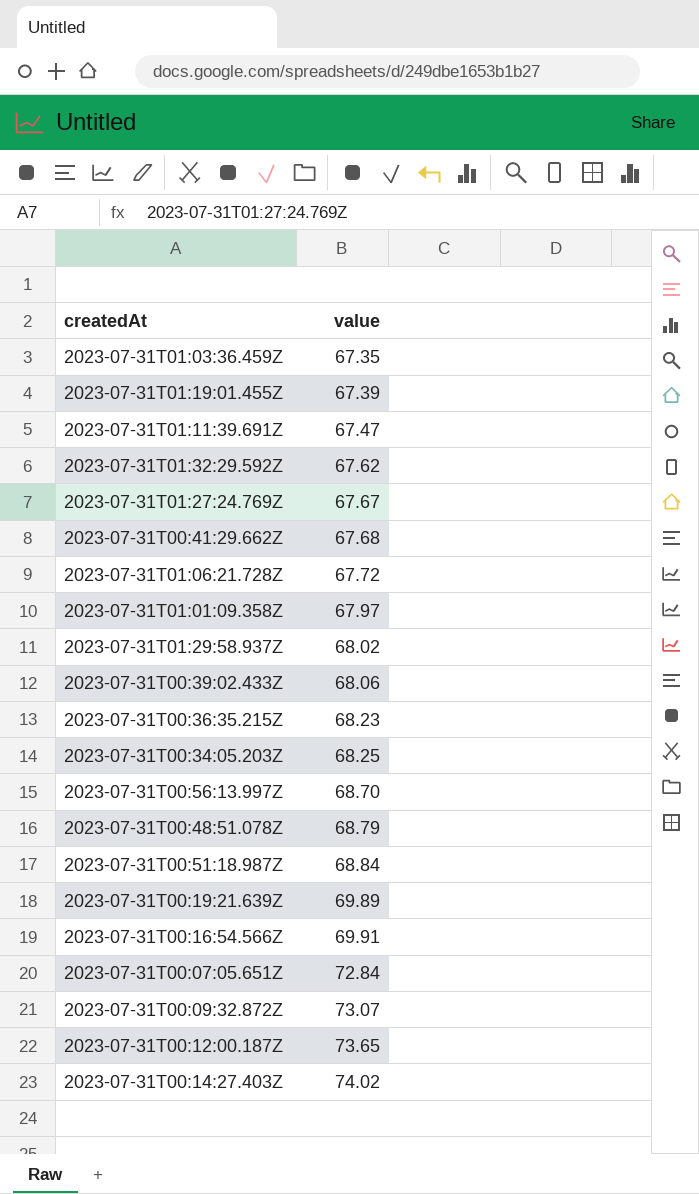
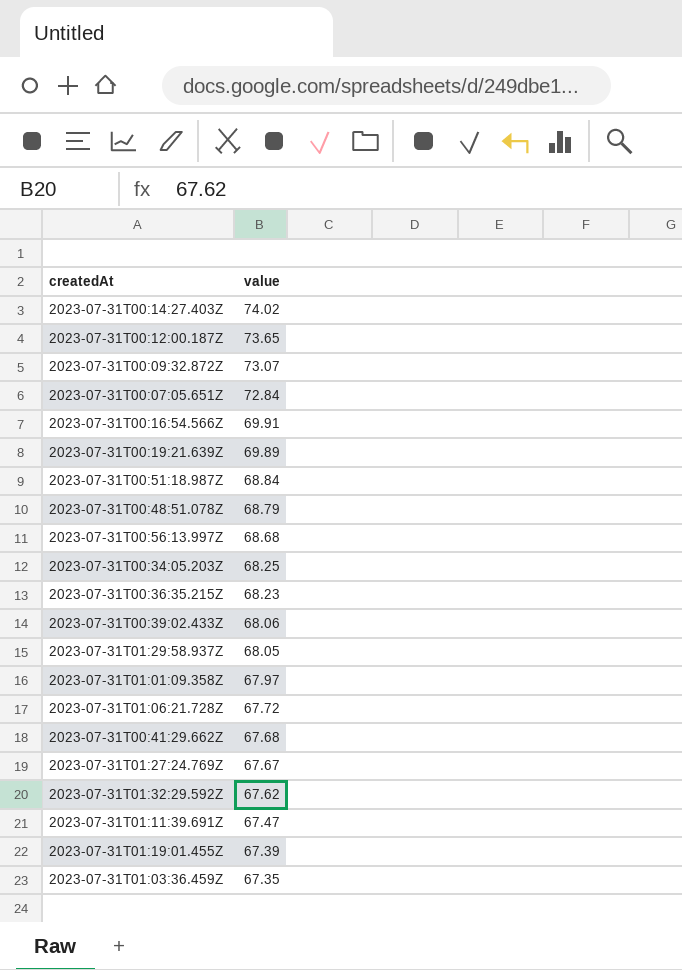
row order: value ascending -> value descending
2023-07-31T00:56:13.997Z | value: 68.70 -> 68.68
2023-07-31T01:29:58.937Z | value: 68.02 -> 68.05

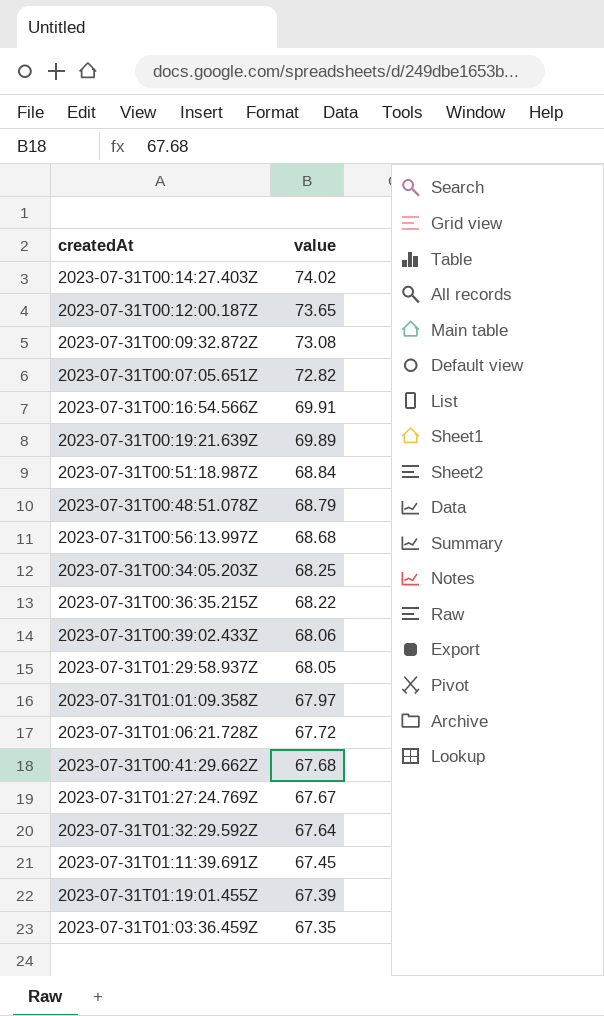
2023-07-31T00:09:32.872Z | value: 73.07 -> 73.08
2023-07-31T00:07:05.651Z | value: 72.84 -> 72.82
2023-07-31T00:36:35.215Z | value: 68.23 -> 68.22
2023-07-31T01:32:29.592Z | value: 67.62 -> 67.64
2023-07-31T01:11:39.691Z | value: 67.47 -> 67.45

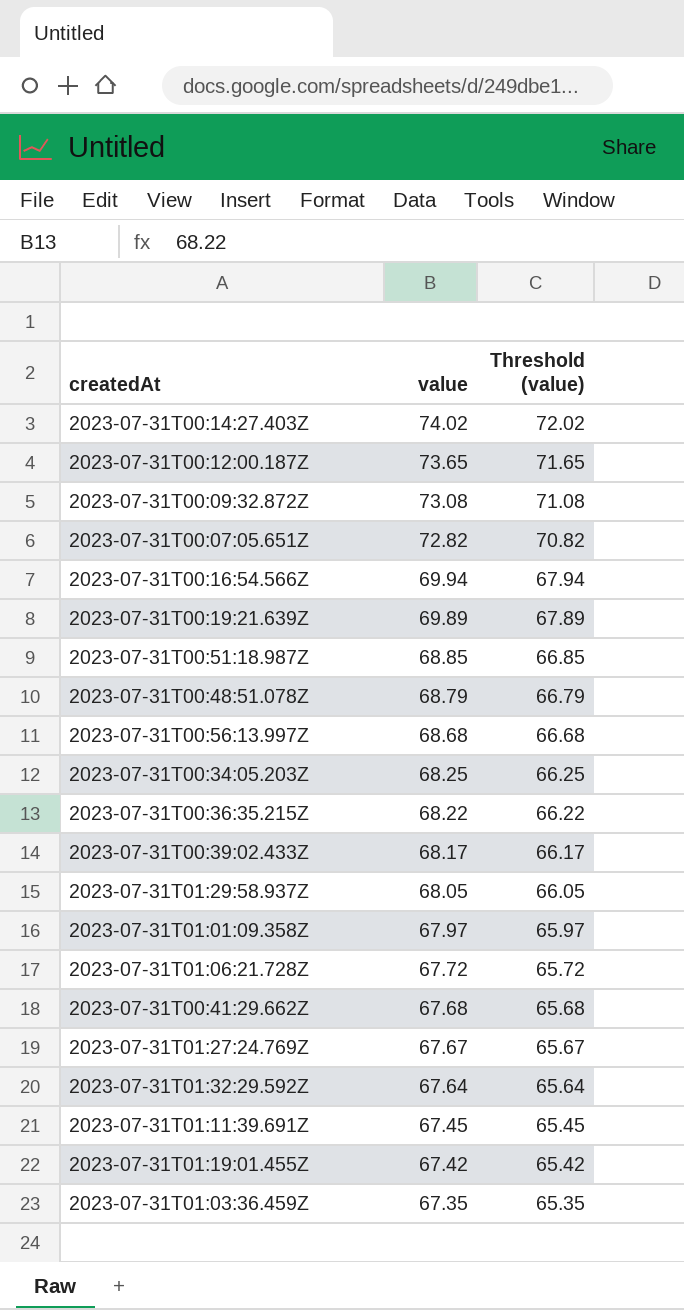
column Threshold (value) | formula: none -> [value] - 2
2023-07-31T00:16:54.566Z | value: 69.91 -> 69.94
2023-07-31T00:51:18.987Z | value: 68.84 -> 68.85
2023-07-31T00:39:02.433Z | value: 68.06 -> 68.17
2023-07-31T01:19:01.455Z | value: 67.39 -> 67.42

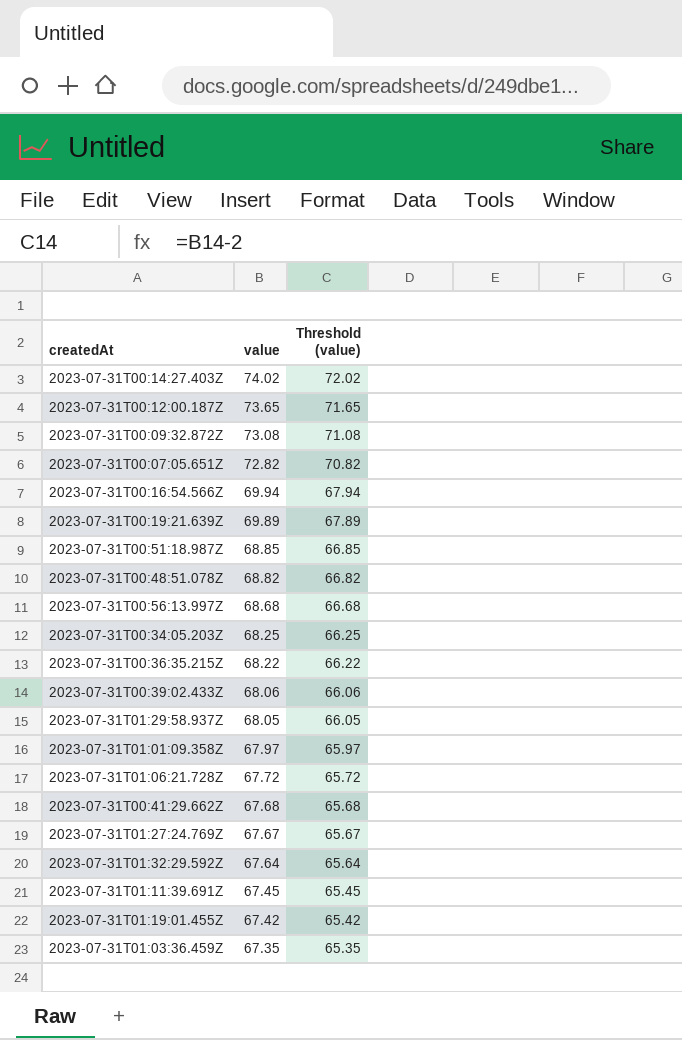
2023-07-31T00:48:51.078Z | value: 68.79 -> 68.82
2023-07-31T00:48:51.078Z | Threshold (value): 66.79 -> 66.82
2023-07-31T00:39:02.433Z | value: 68.17 -> 68.06
2023-07-31T00:39:02.433Z | Threshold (value): 66.17 -> 66.06

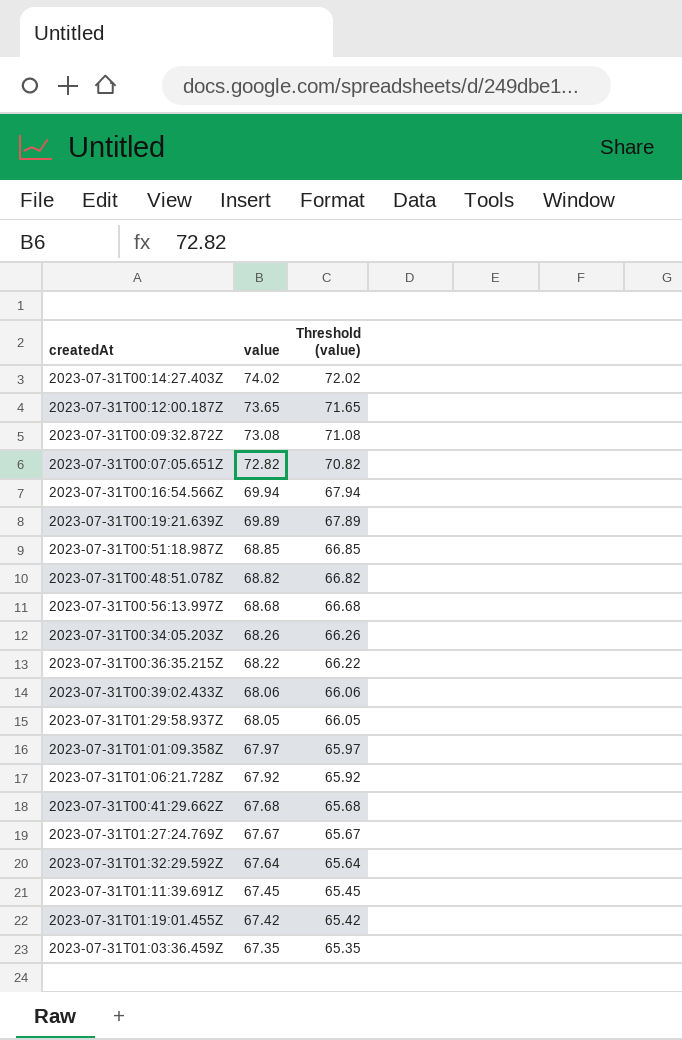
2023-07-31T00:34:05.203Z | value: 68.25 -> 68.26
2023-07-31T00:34:05.203Z | Threshold (value): 66.25 -> 66.26
2023-07-31T01:06:21.728Z | value: 67.72 -> 67.92
2023-07-31T01:06:21.728Z | Threshold (value): 65.72 -> 65.92

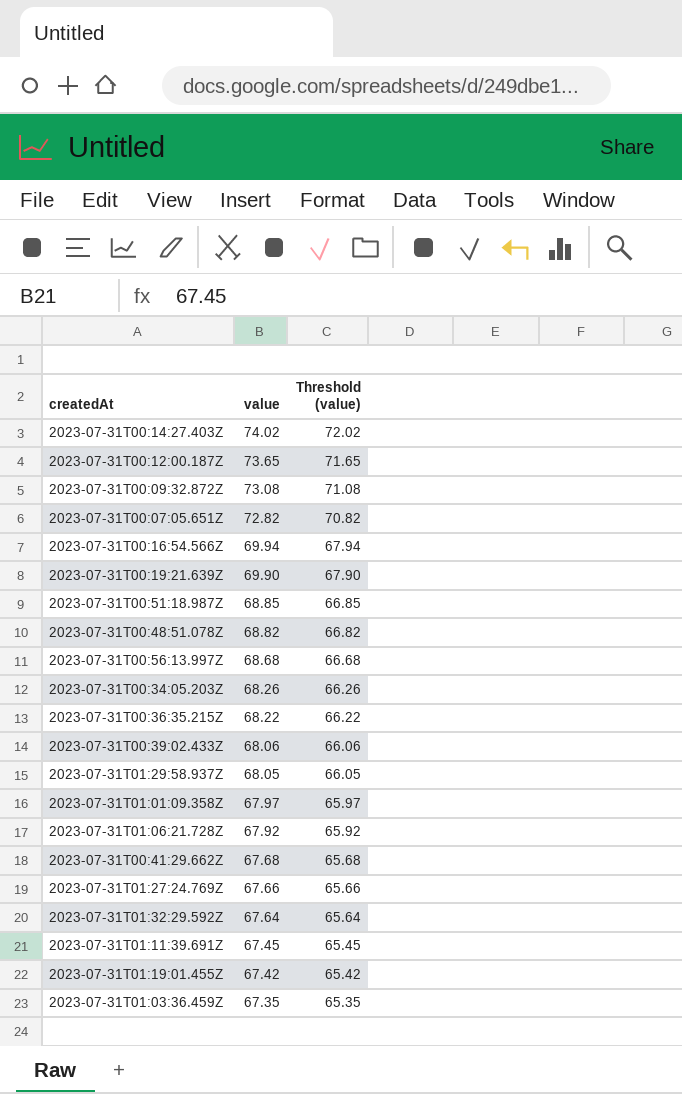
2023-07-31T00:19:21.639Z | value: 69.89 -> 69.90
2023-07-31T00:19:21.639Z | Threshold (value): 67.89 -> 67.90
2023-07-31T01:27:24.769Z | value: 67.67 -> 67.66
2023-07-31T01:27:24.769Z | Threshold (value): 65.67 -> 65.66

